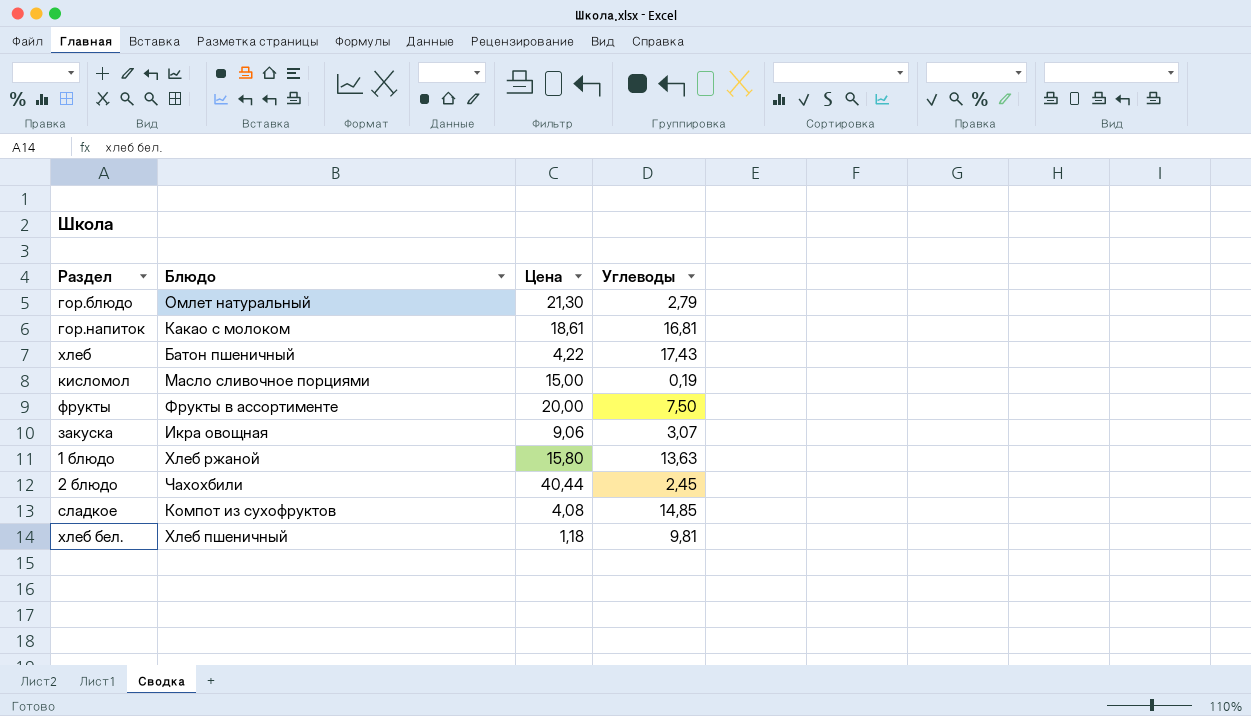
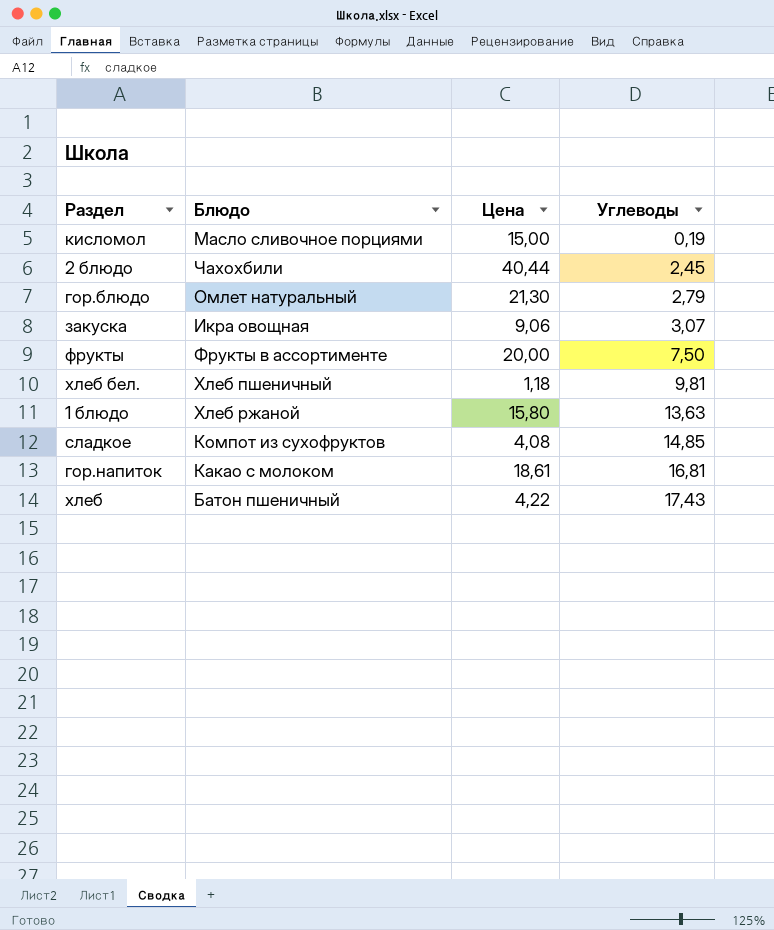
row order: none -> Углеводы ascending

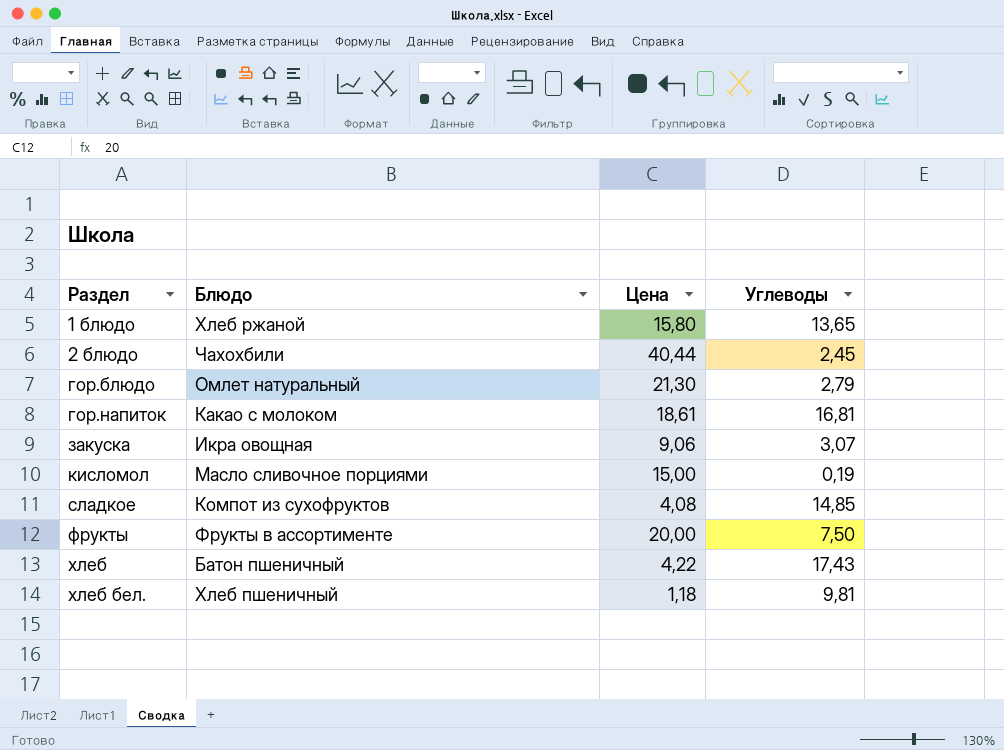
row order: Углеводы ascending -> Раздел ascending
1 блюдо | Углеводы: 13,63 -> 13,65

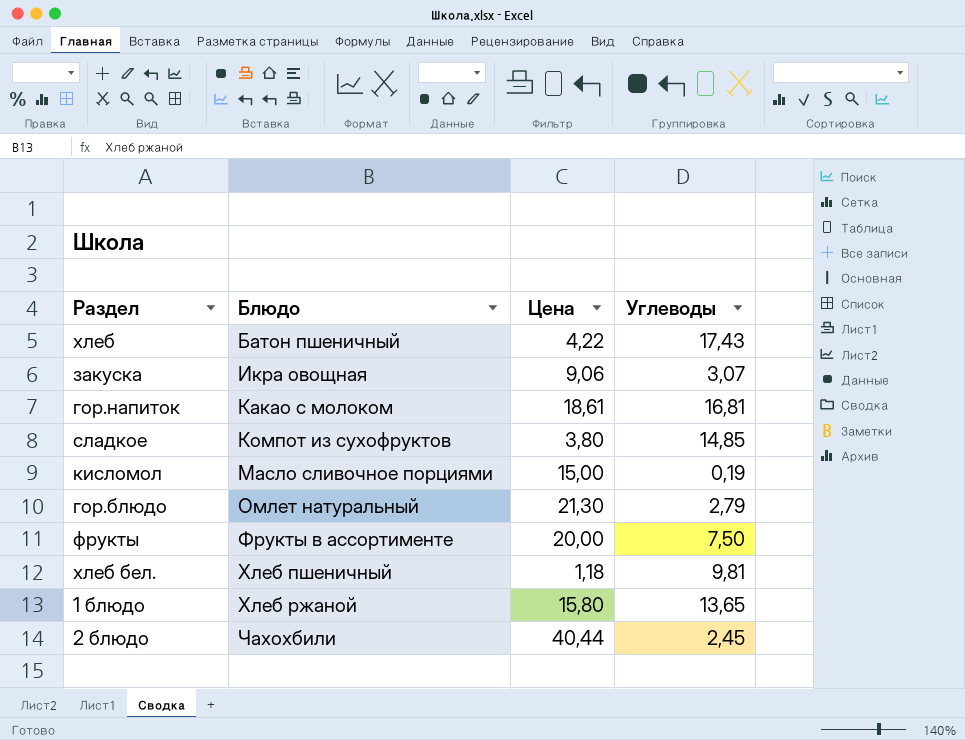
row order: Раздел ascending -> Блюдо ascending
сладкое | Цена: 4,08 -> 3,80

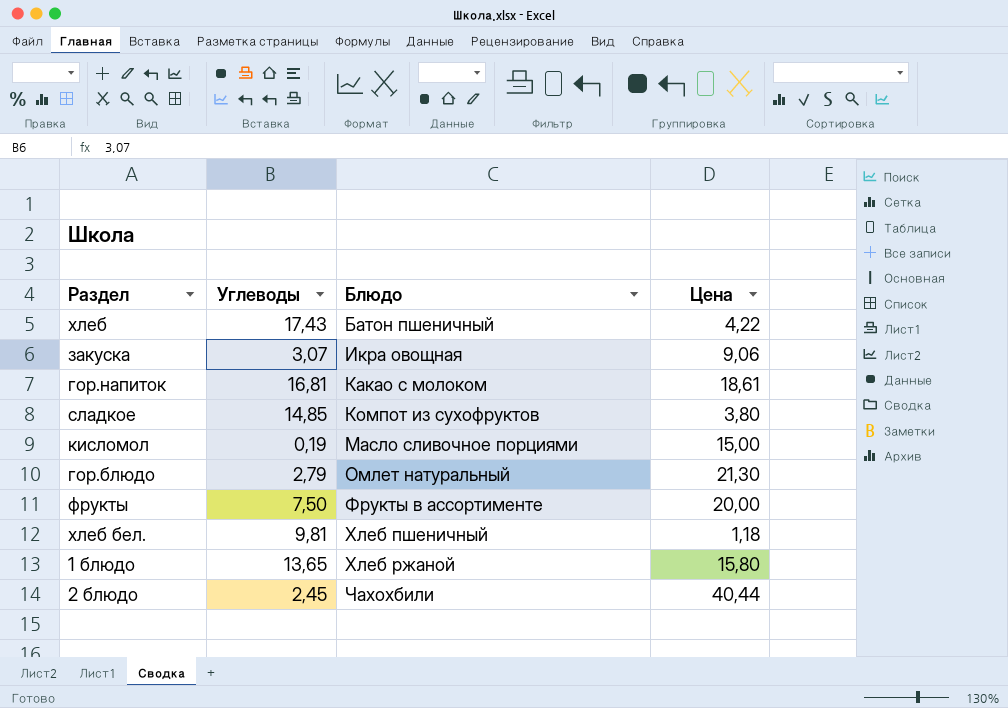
column Углеводы | position: 4 -> 2

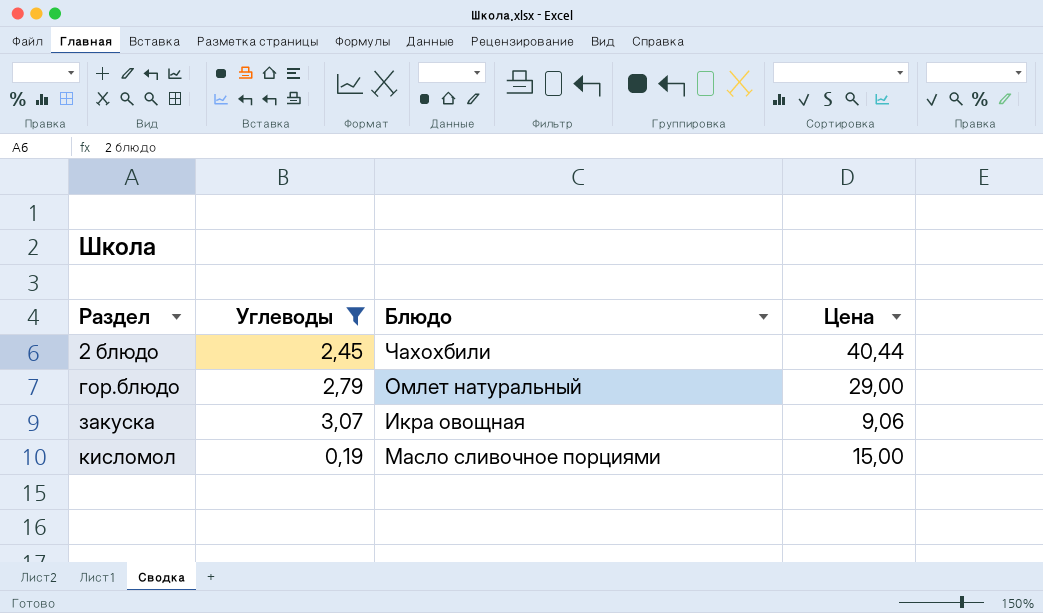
filter: none -> Углеводы <= 3,07
row order: Блюдо ascending -> Раздел ascending
гор.блюдо | Цена: 21,30 -> 29,00

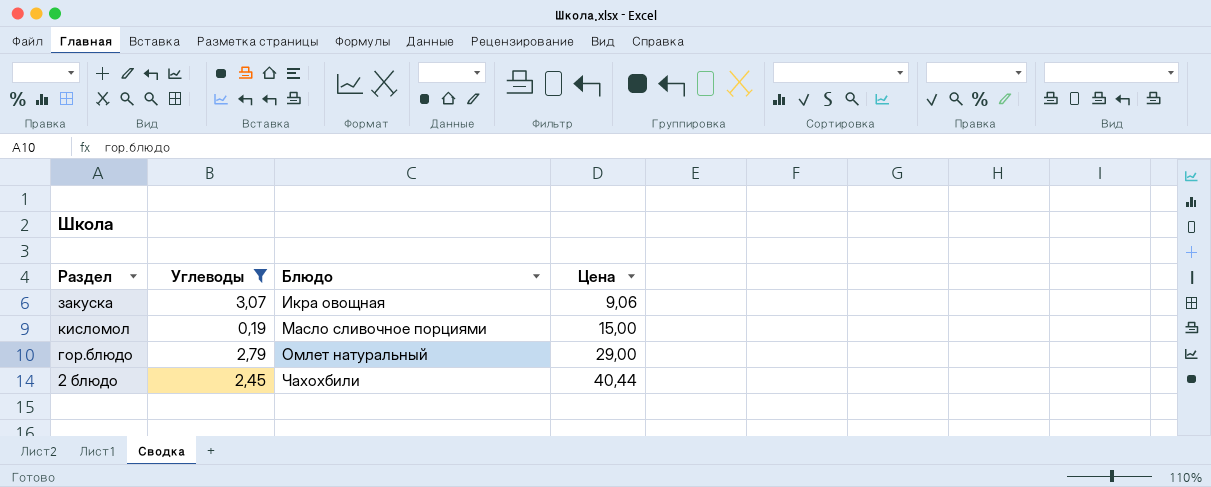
row order: Раздел ascending -> Блюдо ascending

